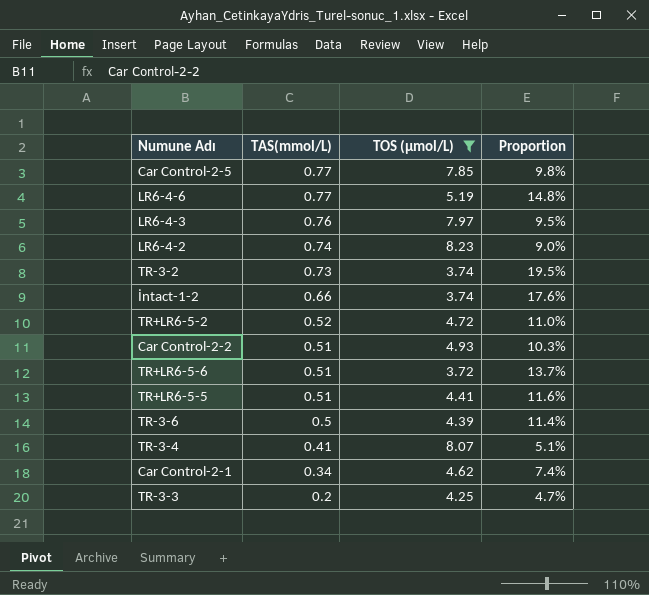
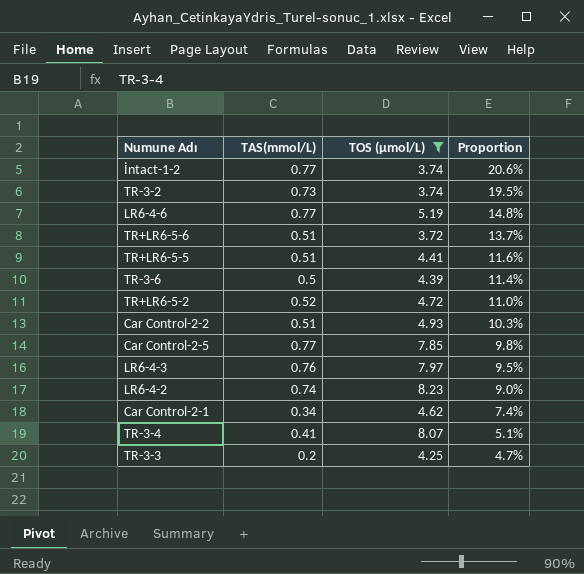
row order: TAS(mmol/L) descending -> Proportion descending
İntact-1-2 | TAS(mmol/L): 0.66 -> 0.77
İntact-1-2 | Proportion: 17.6% -> 20.6%

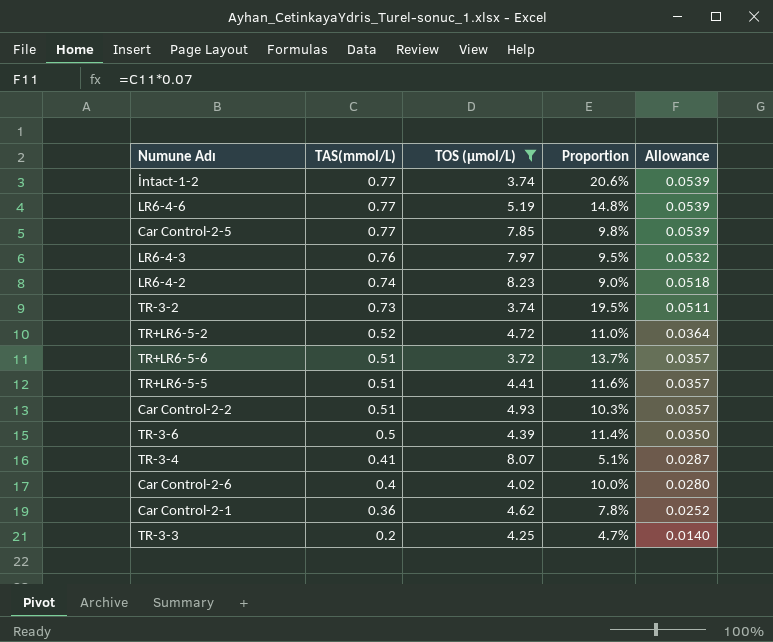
row order: Proportion descending -> TAS(mmol/L) descending
column Allowance | formula: none -> [TAS(mmol/L)] * 0.07
row Car Control-2-6: none -> 0.4 | 4.02 | 10.0% | 0.0280
Car Control-2-1 | TAS(mmol/L): 0.34 -> 0.36
Car Control-2-1 | Proportion: 7.4% -> 7.8%

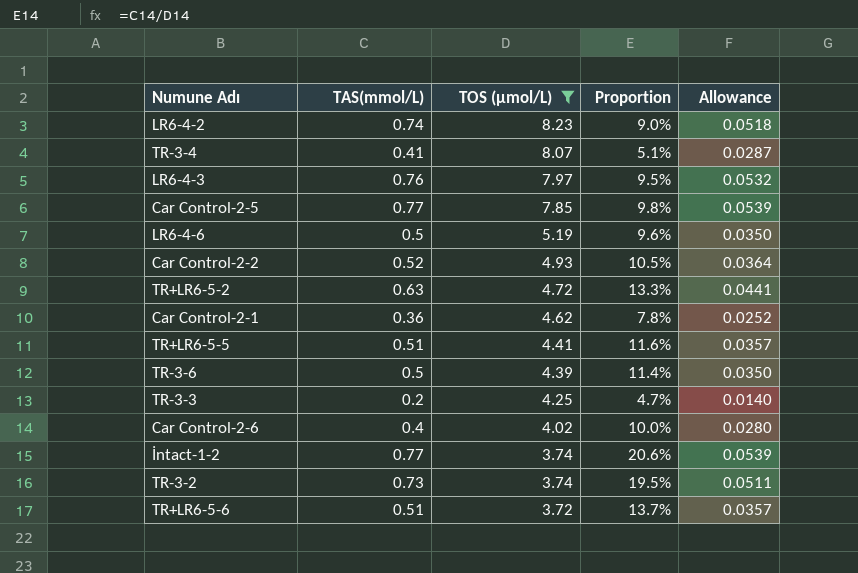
row order: TAS(mmol/L) descending -> TOS (µmol/L) descending
LR6-4-6 | TAS(mmol/L): 0.77 -> 0.5
LR6-4-6 | Proportion: 14.8% -> 9.6%
LR6-4-6 | Allowance: 0.0539 -> 0.0350
Car Control-2-2 | TAS(mmol/L): 0.51 -> 0.52
Car Control-2-2 | Proportion: 10.3% -> 10.5%
Car Control-2-2 | Allowance: 0.0357 -> 0.0364
TR+LR6-5-2 | TAS(mmol/L): 0.52 -> 0.63
TR+LR6-5-2 | Proportion: 11.0% -> 13.3%
TR+LR6-5-2 | Allowance: 0.0364 -> 0.0441

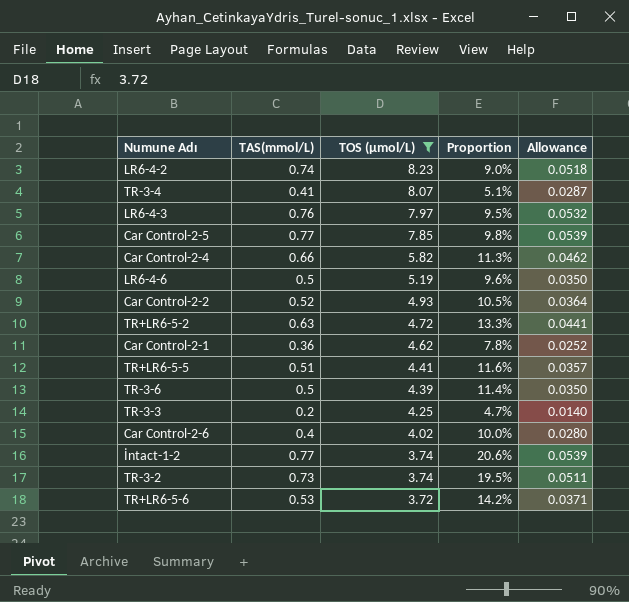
row Car Control-2-4: none -> 0.66 | 5.82 | 11.3% | 0.0462
TR+LR6-5-6 | TAS(mmol/L): 0.51 -> 0.53
TR+LR6-5-6 | Proportion: 13.7% -> 14.2%
TR+LR6-5-6 | Allowance: 0.0357 -> 0.0371

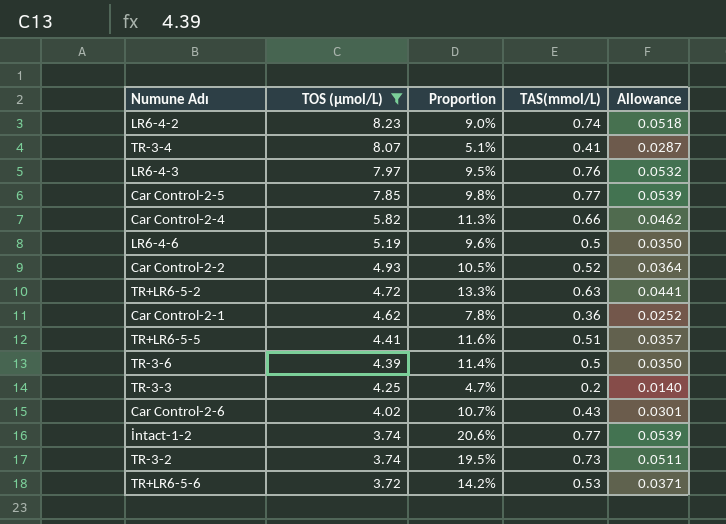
column TAS(mmol/L) | position: 2 -> 4
Car Control-2-6 | Proportion: 10.0% -> 10.7%
Car Control-2-6 | TAS(mmol/L): 0.4 -> 0.43
Car Control-2-6 | Allowance: 0.0280 -> 0.0301

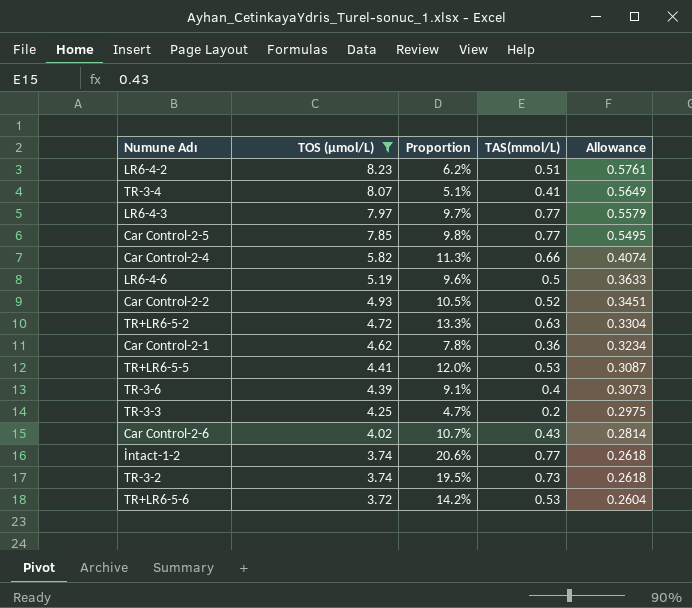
column Allowance | formula: [TAS(mmol/L)] * 0.07 -> [TOS (µmol/L)] * 0.07
LR6-4-2 | Proportion: 9.0% -> 6.2%
LR6-4-2 | TAS(mmol/L): 0.74 -> 0.51
LR6-4-3 | Proportion: 9.5% -> 9.7%
LR6-4-3 | TAS(mmol/L): 0.76 -> 0.77
TR+LR6-5-5 | Proportion: 11.6% -> 12.0%
TR+LR6-5-5 | TAS(mmol/L): 0.51 -> 0.53
TR-3-6 | Proportion: 11.4% -> 9.1%
TR-3-6 | TAS(mmol/L): 0.5 -> 0.4

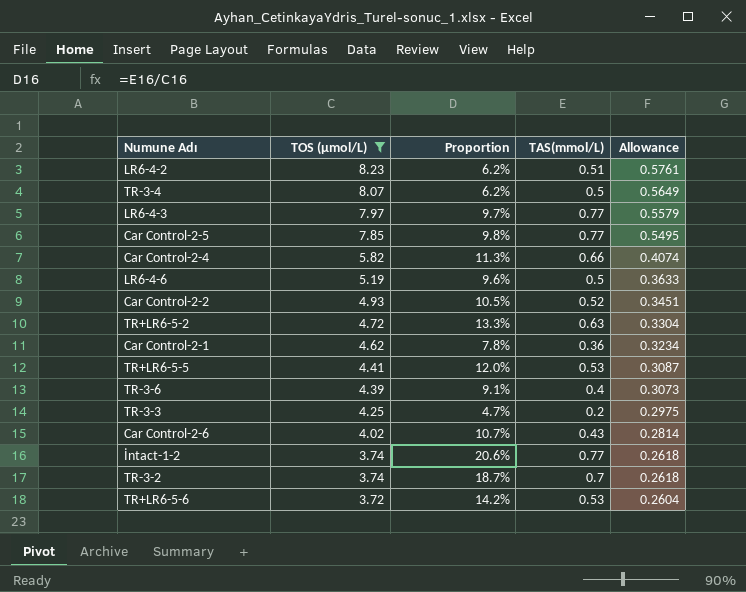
TR-3-4 | Proportion: 5.1% -> 6.2%
TR-3-4 | TAS(mmol/L): 0.41 -> 0.5
TR-3-2 | Proportion: 19.5% -> 18.7%
TR-3-2 | TAS(mmol/L): 0.73 -> 0.7

